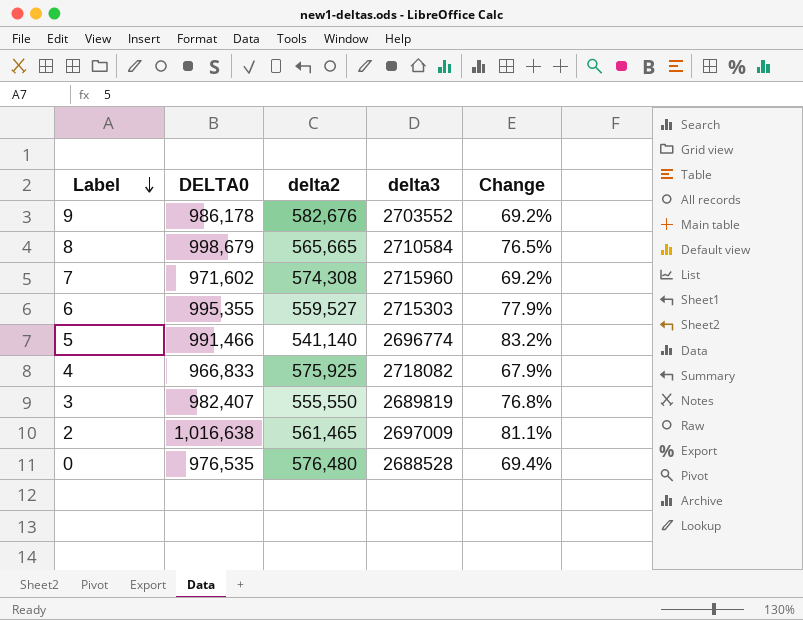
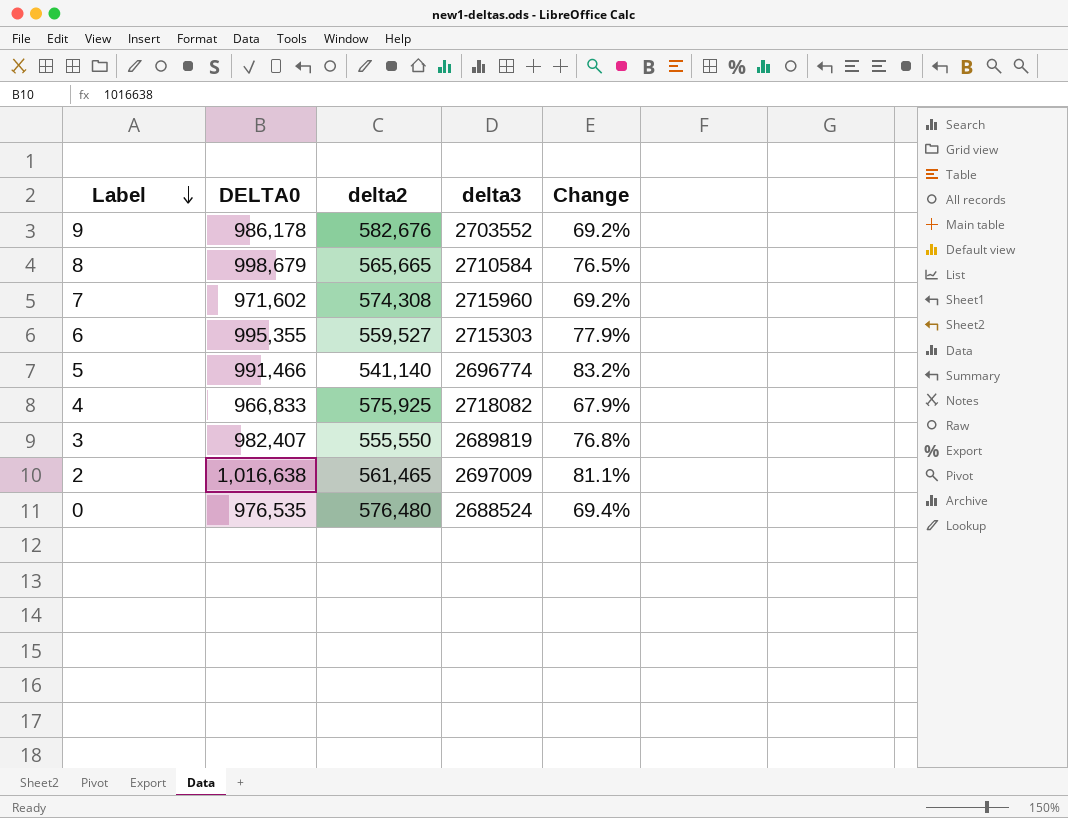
0 | delta3: 2688528 -> 2688524

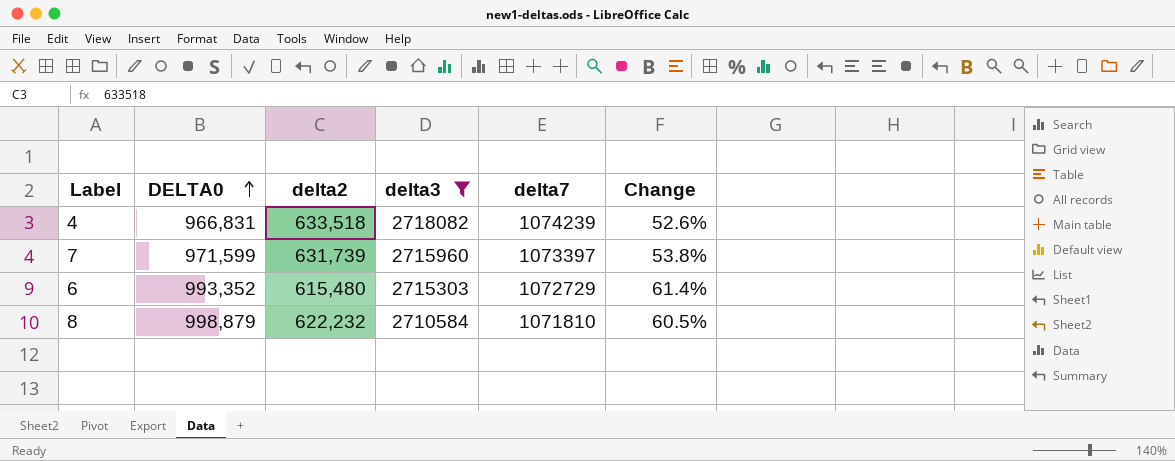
filter: none -> delta3 >= 2710584
row order: Label descending -> DELTA0 ascending
column delta7 | position: none -> 5
4 | DELTA0: 966,833 -> 966,831
4 | delta2: 575,925 -> 633,518
4 | Change: 67.9% -> 52.6%
7 | DELTA0: 971,602 -> 971,599
7 | delta2: 574,308 -> 631,739
7 | Change: 69.2% -> 53.8%
6 | DELTA0: 995,355 -> 993,352
6 | delta2: 559,527 -> 615,480
6 | Change: 77.9% -> 61.4%
8 | DELTA0: 998,679 -> 998,879
8 | delta2: 565,665 -> 622,232
8 | Change: 76.5% -> 60.5%

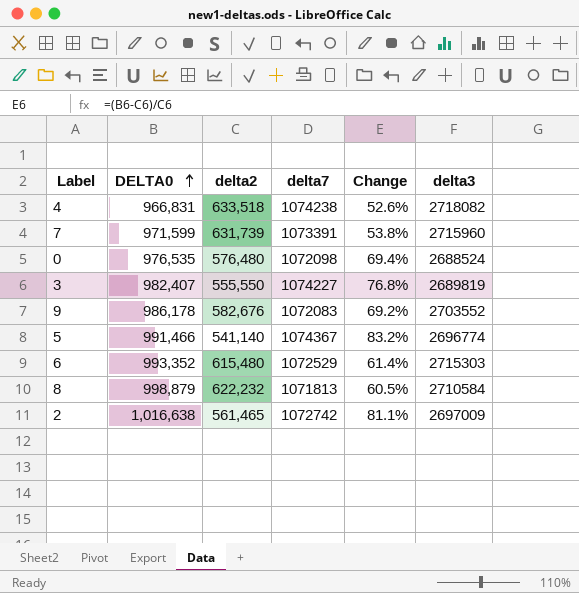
filter: delta3 >= 2710584 -> none
column delta3 | position: 4 -> 6
4 | delta7: 1074239 -> 1074238
7 | delta7: 1073397 -> 1073391
6 | delta7: 1072729 -> 1072529
8 | delta7: 1071810 -> 1071813

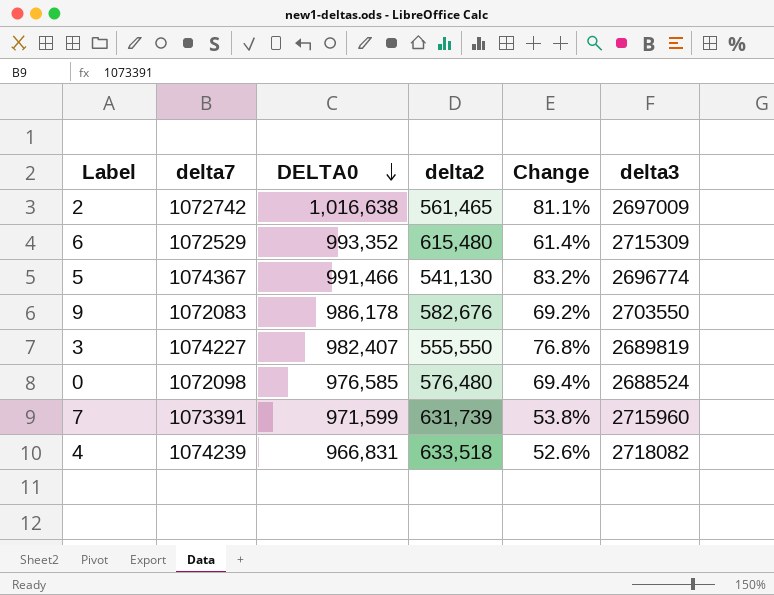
row order: DELTA0 ascending -> DELTA0 descending
column delta7 | position: 4 -> 2
row 8: 998,879 | 622,232 | 1071813 | 60.5% | 2710584 -> none
6 | delta3: 2715303 -> 2715309
5 | delta2: 541,140 -> 541,130
9 | delta3: 2703552 -> 2703550
0 | DELTA0: 976,535 -> 976,585
4 | delta7: 1074238 -> 1074239

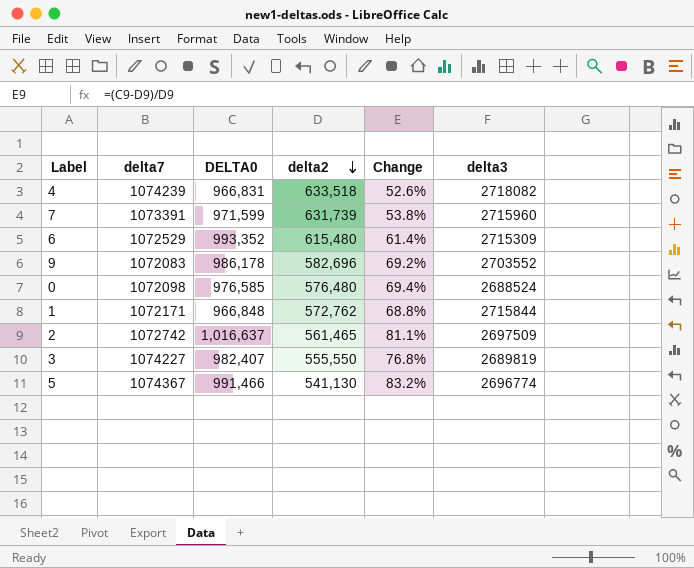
row order: DELTA0 descending -> delta2 descending
9 | delta2: 582,676 -> 582,696
9 | delta3: 2703550 -> 2703552
row 1: none -> 1072171 | 966,848 | 572,762 | 68.8% | 2715844
2 | DELTA0: 1,016,638 -> 1,016,637
2 | delta3: 2697009 -> 2697509

